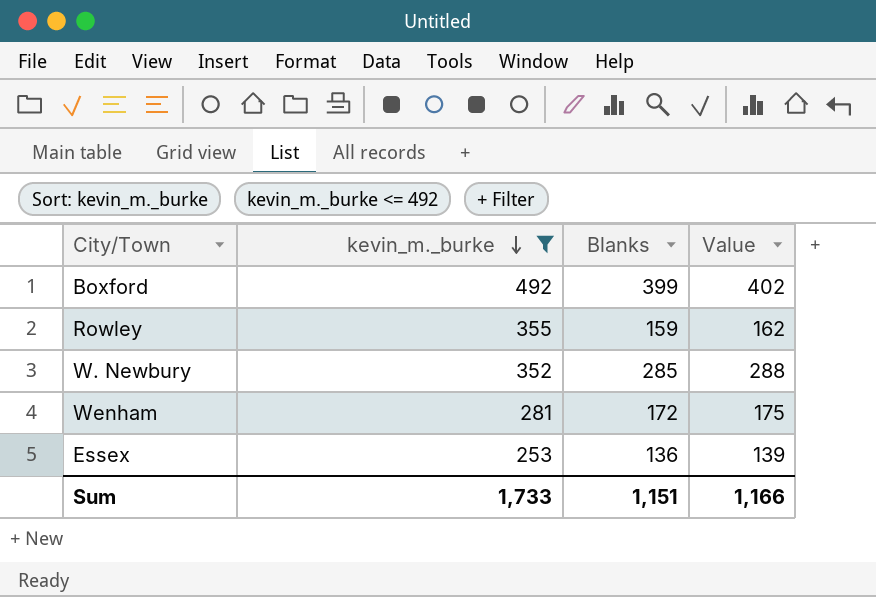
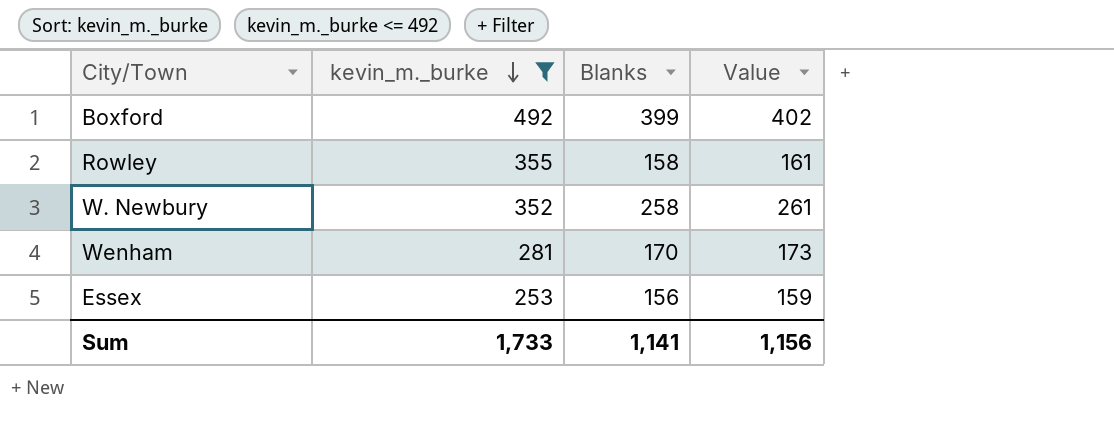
Rowley | Blanks: 159 -> 158
Rowley | Value: 162 -> 161
W. Newbury | Blanks: 285 -> 258
W. Newbury | Value: 288 -> 261
Wenham | Blanks: 172 -> 170
Wenham | Value: 175 -> 173
Essex | Blanks: 136 -> 156
Essex | Value: 139 -> 159
Sum | Blanks: 1,151 -> 1,141
Sum | Value: 1,166 -> 1,156

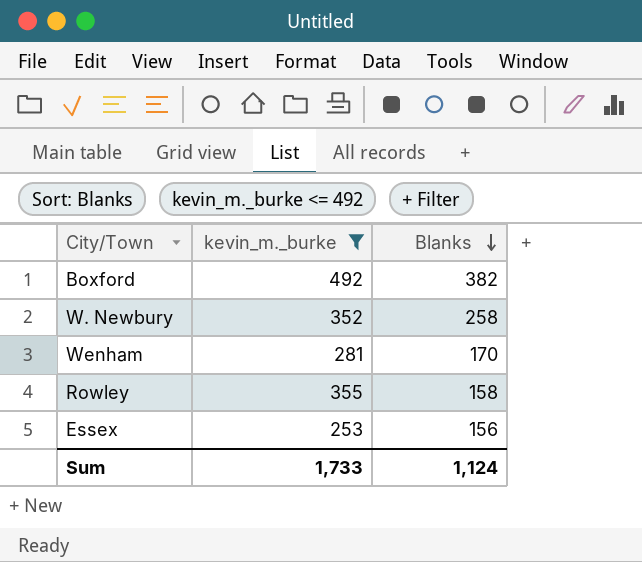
row order: kevin_m._burke descending -> Blanks descending
column Value | formula: [Blanks] + 3 -> none
Boxford | Blanks: 399 -> 382
Sum | Blanks: 1,141 -> 1,124

